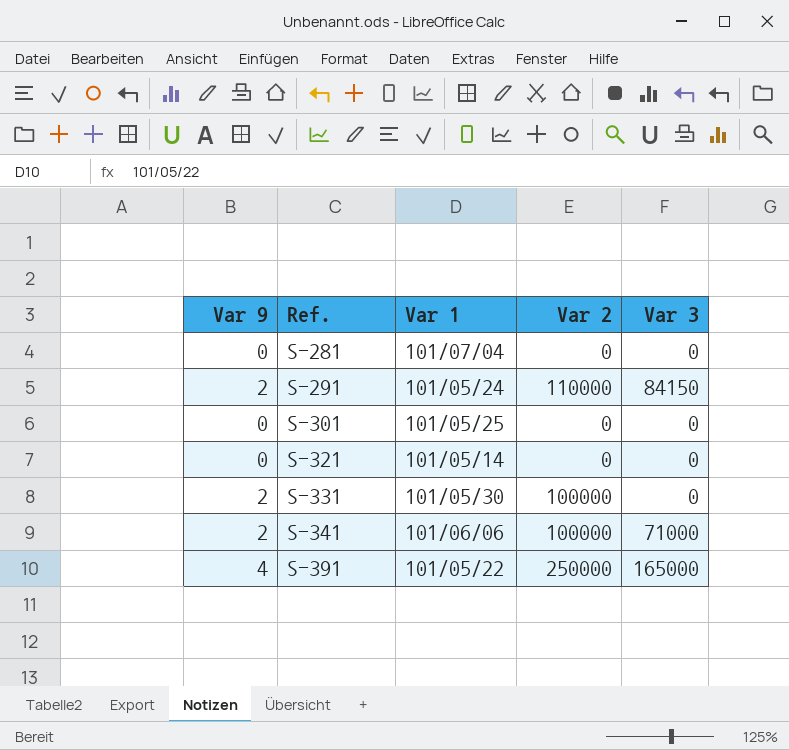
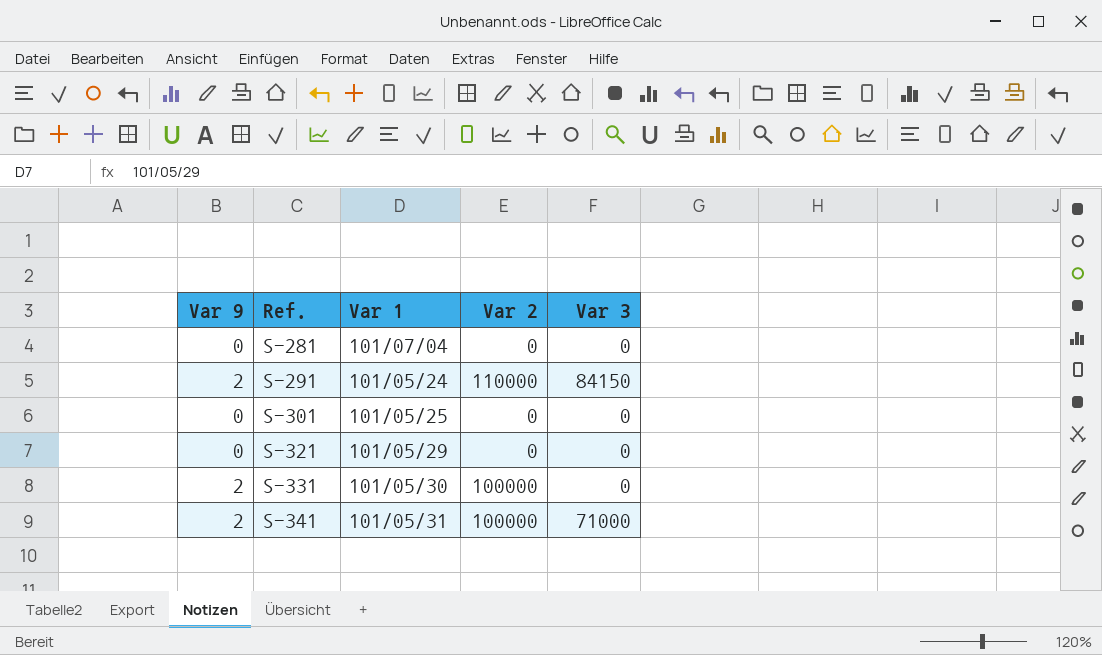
row S-391: 4 | 101/05/22 | 250000 | 165000 -> none
S-321 | Var 1: 101/05/14 -> 101/05/29
S-341 | Var 1: 101/06/06 -> 101/05/31

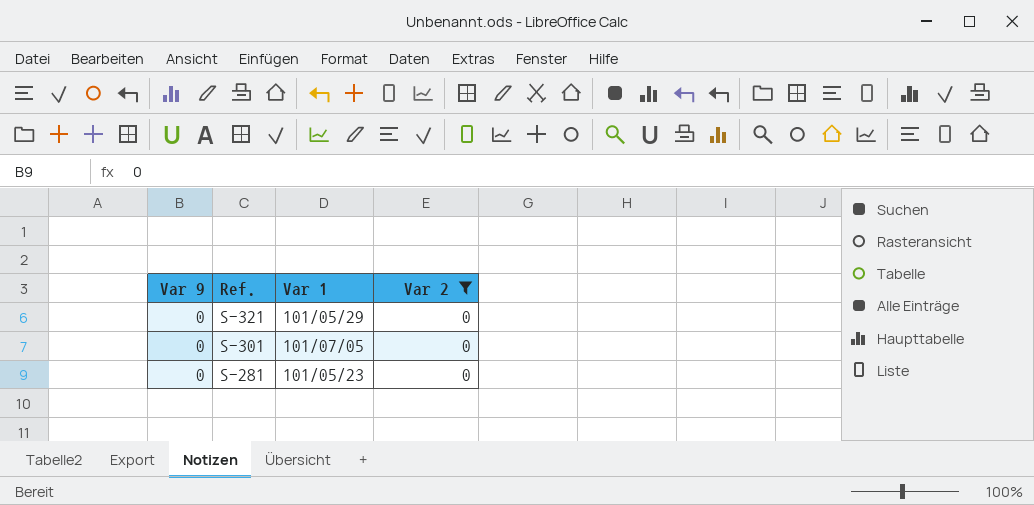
filter: none -> Var 2 = 0
row order: Ref. ascending -> Ref. descending
column Var 3 | position: 5 -> none
S-301 | Var 1: 101/05/25 -> 101/07/05
S-281 | Var 1: 101/07/04 -> 101/05/23

